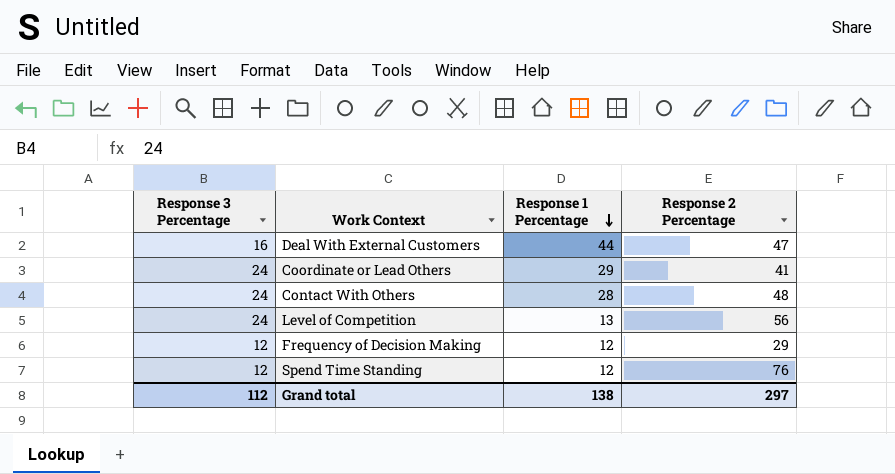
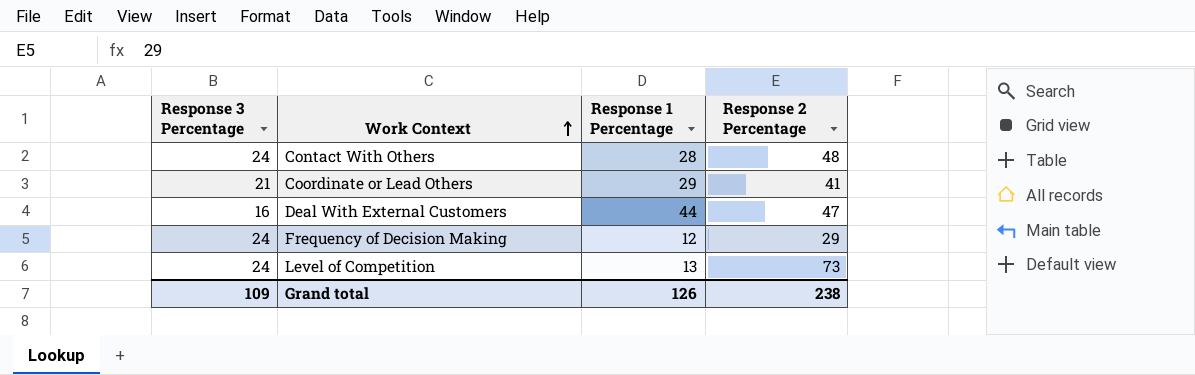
row order: Response 1 Percentage descending -> Work Context ascending
row Spend Time Standing: 12 | 12 | 76 -> none
Coordinate or Lead Others | Response 3 Percentage: 24 -> 21
Frequency of Decision Making | Response 3 Percentage: 12 -> 24
Level of Competition | Response 2 Percentage: 56 -> 73
Grand total | Response 3 Percentage: 112 -> 109
Grand total | Response 1 Percentage: 138 -> 126
Grand total | Response 2 Percentage: 297 -> 238

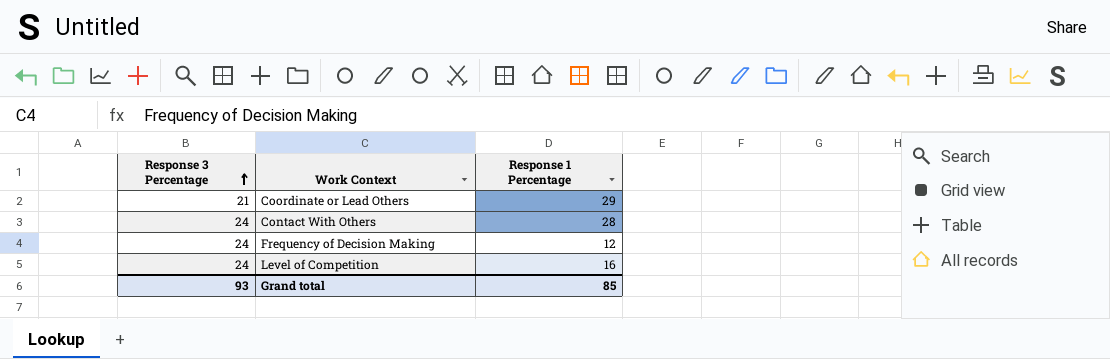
row order: Work Context ascending -> Response 3 Percentage ascending
column Response 2 Percentage | position: 4 -> none
row Deal With External Customers: 16 | 44 | 47 -> none
Level of Competition | Response 1 Percentage: 13 -> 16
Grand total | Response 3 Percentage: 109 -> 93
Grand total | Response 1 Percentage: 126 -> 85

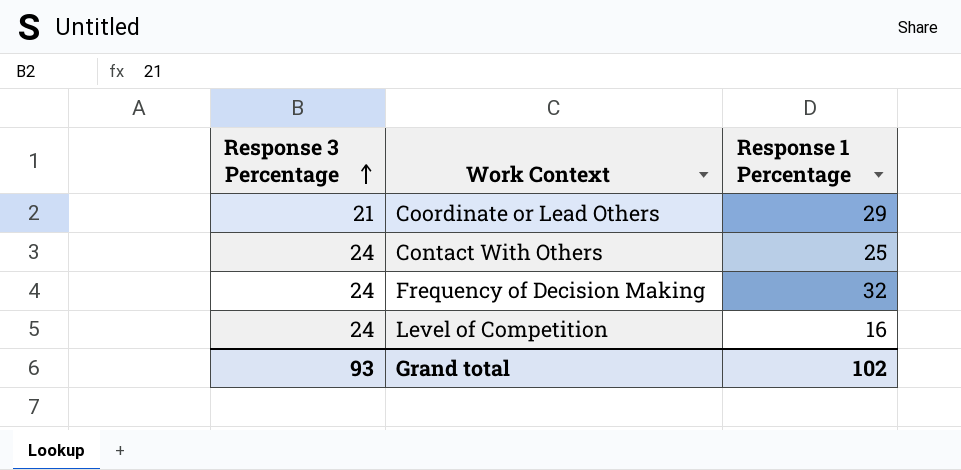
Contact With Others | Response 1 Percentage: 28 -> 25
Frequency of Decision Making | Response 1 Percentage: 12 -> 32
Grand total | Response 1 Percentage: 85 -> 102

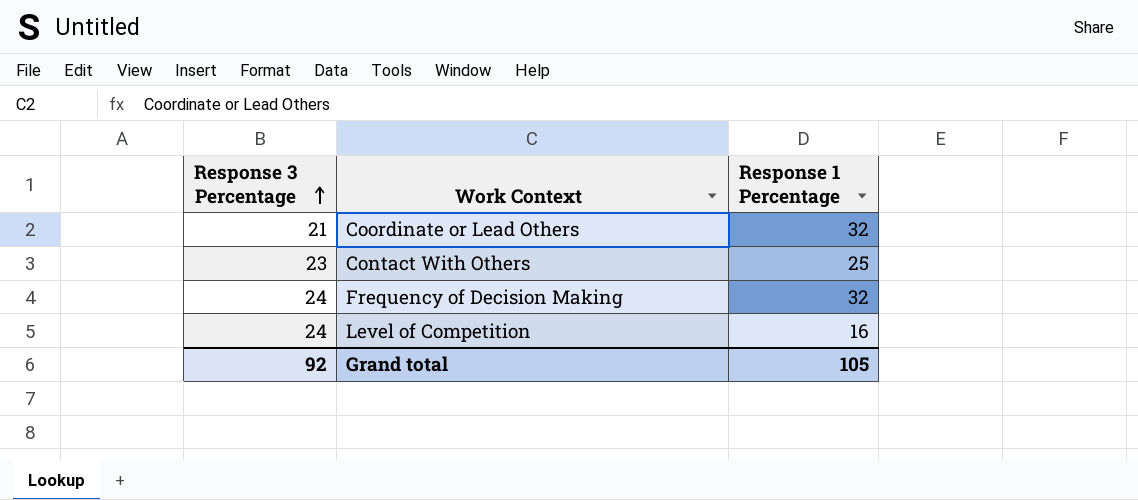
Coordinate or Lead Others | Response 1 Percentage: 29 -> 32
Contact With Others | Response 3 Percentage: 24 -> 23
Grand total | Response 3 Percentage: 93 -> 92
Grand total | Response 1 Percentage: 102 -> 105

